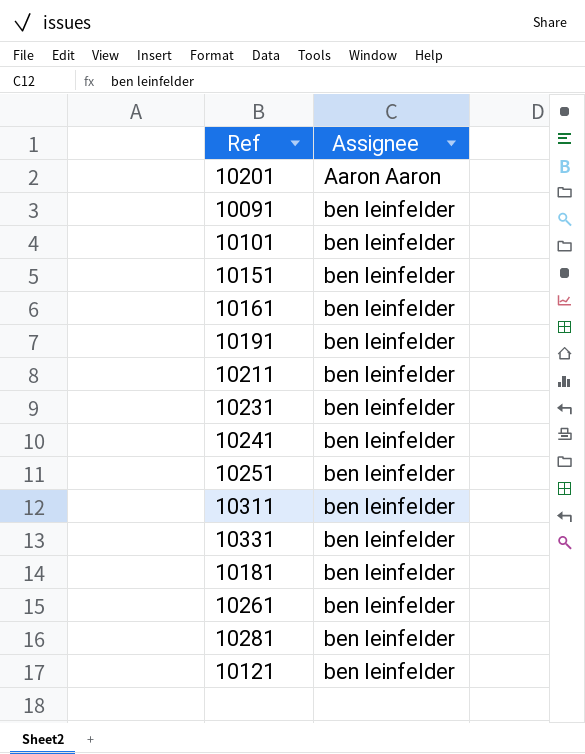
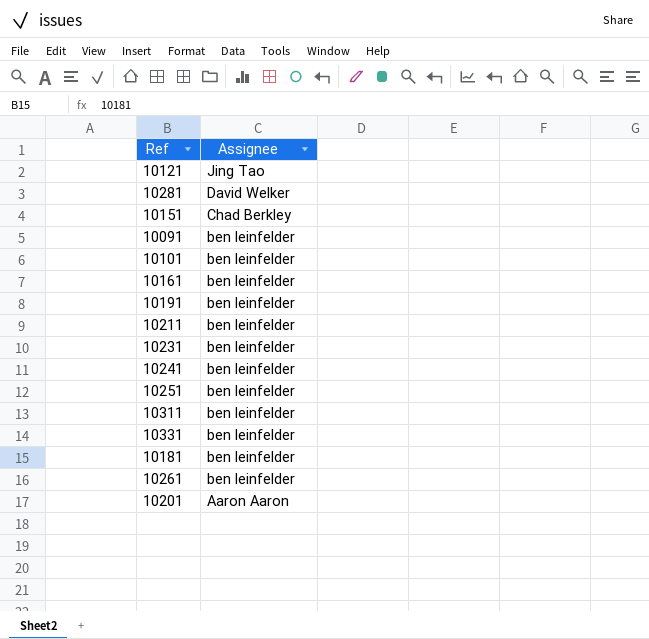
row order: Assignee ascending -> Assignee descending
10121 | Assignee: ben leinfelder -> Jing Tao
10281 | Assignee: ben leinfelder -> David Welker
10151 | Assignee: ben leinfelder -> Chad Berkley

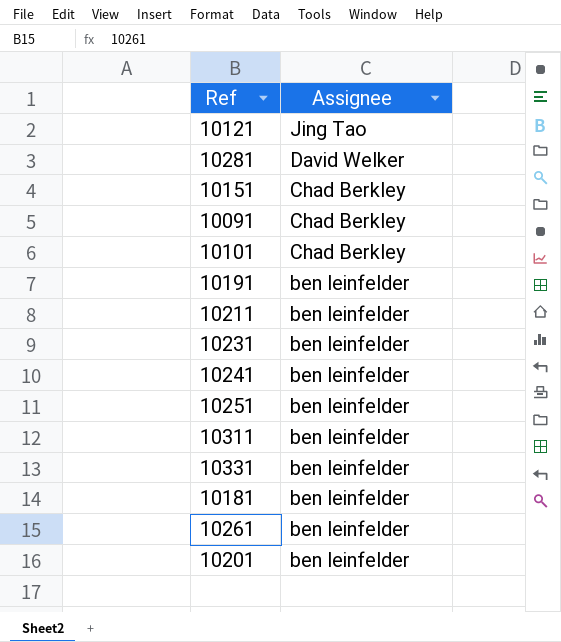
row 10161: ben leinfelder -> none
10091 | Assignee: ben leinfelder -> Chad Berkley
10101 | Assignee: ben leinfelder -> Chad Berkley
10201 | Assignee: Aaron Aaron -> ben leinfelder

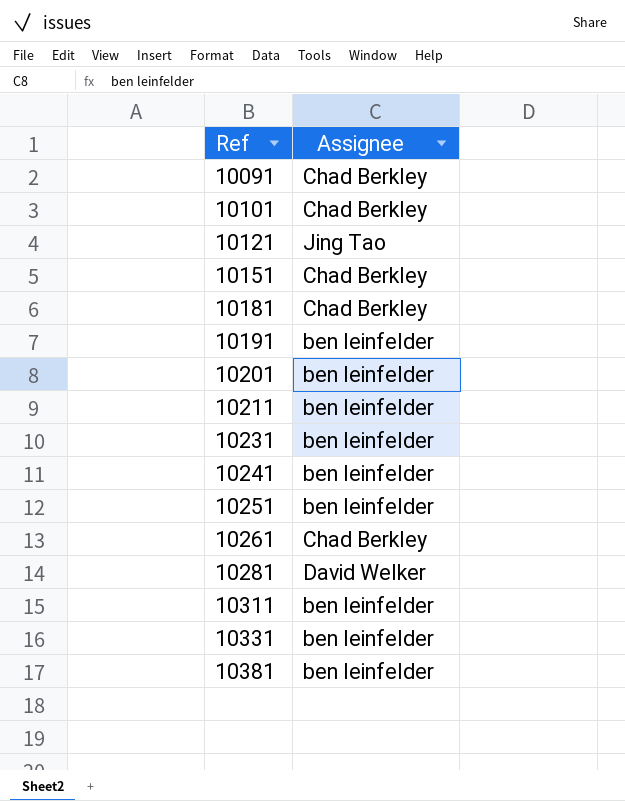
row order: Assignee descending -> Ref ascending
10181 | Assignee: ben leinfelder -> Chad Berkley
10261 | Assignee: ben leinfelder -> Chad Berkley
row 10381: none -> ben leinfelder

